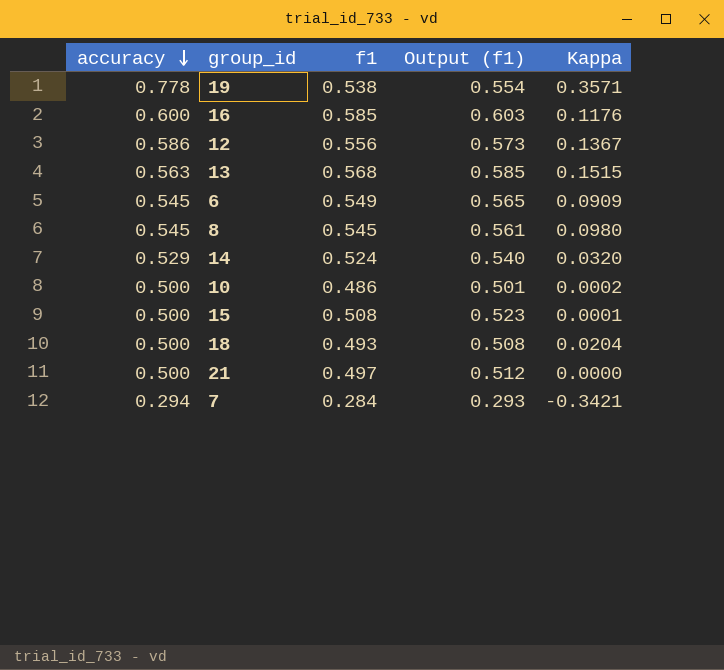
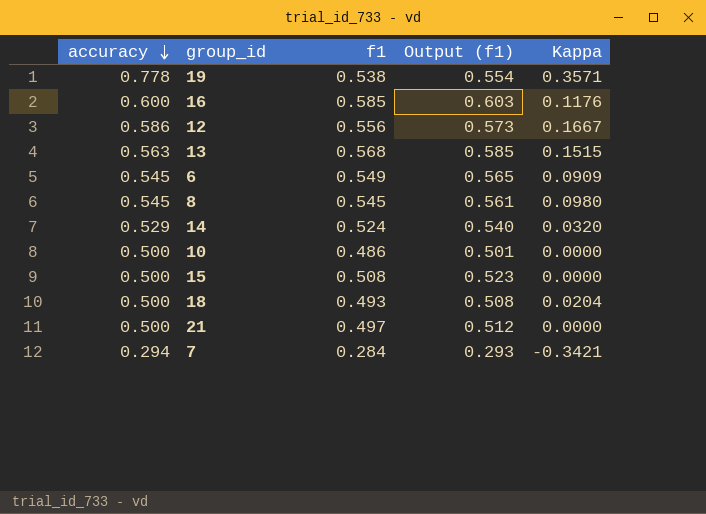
12 | Kappa: 0.1367 -> 0.1667
10 | Kappa: 0.0002 -> 0.0000
15 | Kappa: 0.0001 -> 0.0000

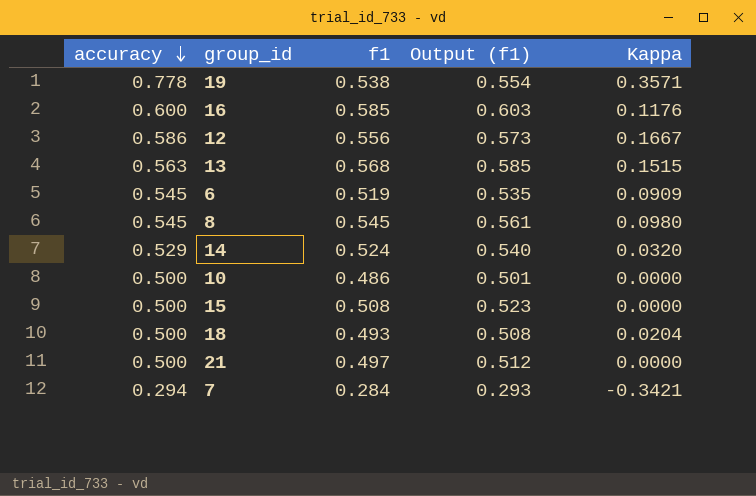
6 | f1: 0.549 -> 0.519
6 | Output (f1): 0.565 -> 0.535

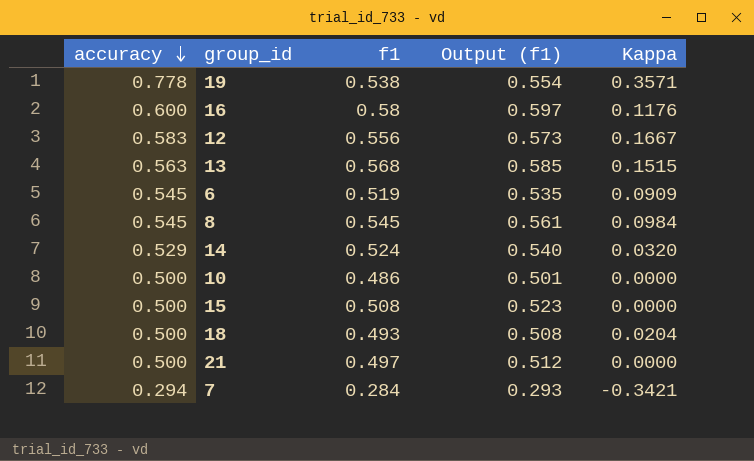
16 | f1: 0.585 -> 0.58
16 | Output (f1): 0.603 -> 0.597
12 | accuracy: 0.586 -> 0.583
8 | Kappa: 0.0980 -> 0.0984

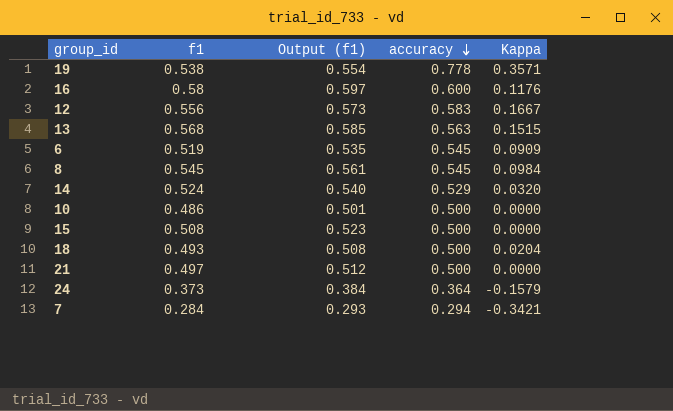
column accuracy | position: 1 -> 4
row 24: none -> 0.373 | 0.384 | 0.364 | -0.1579

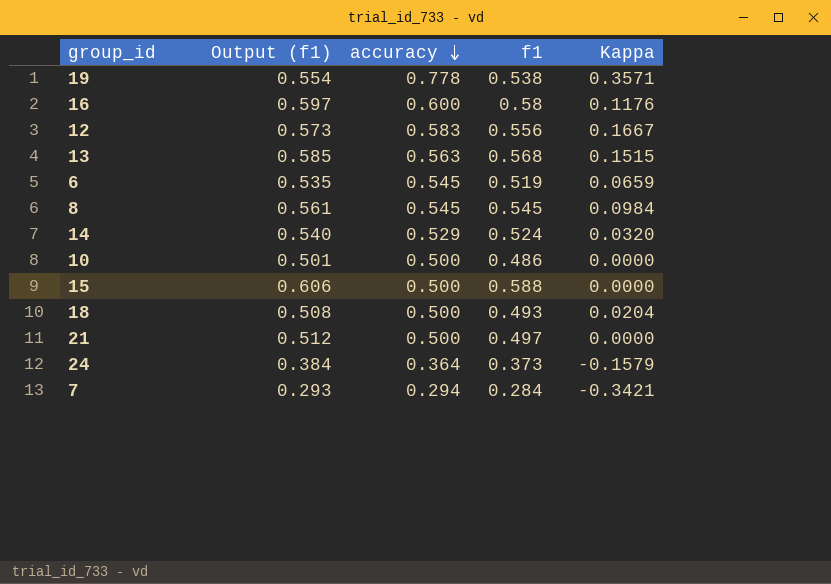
column f1 | position: 2 -> 4
6 | Kappa: 0.0909 -> 0.0659
15 | Output (f1): 0.523 -> 0.606
15 | f1: 0.508 -> 0.588

